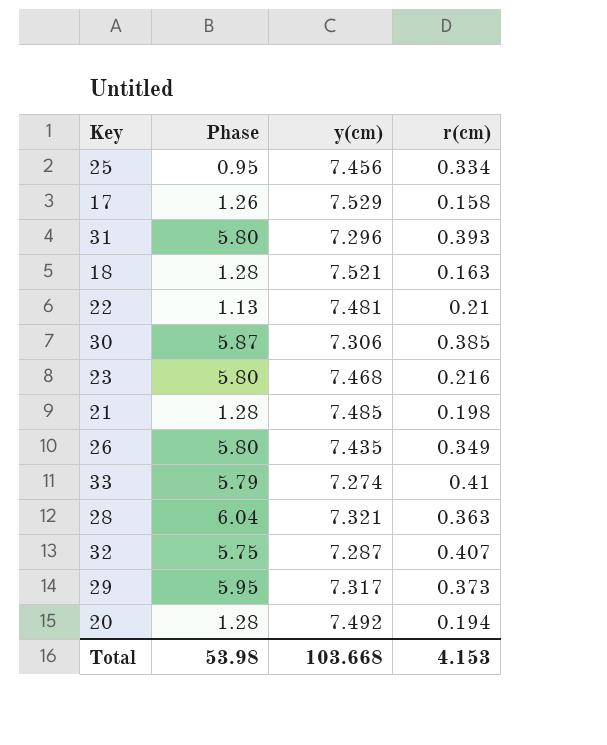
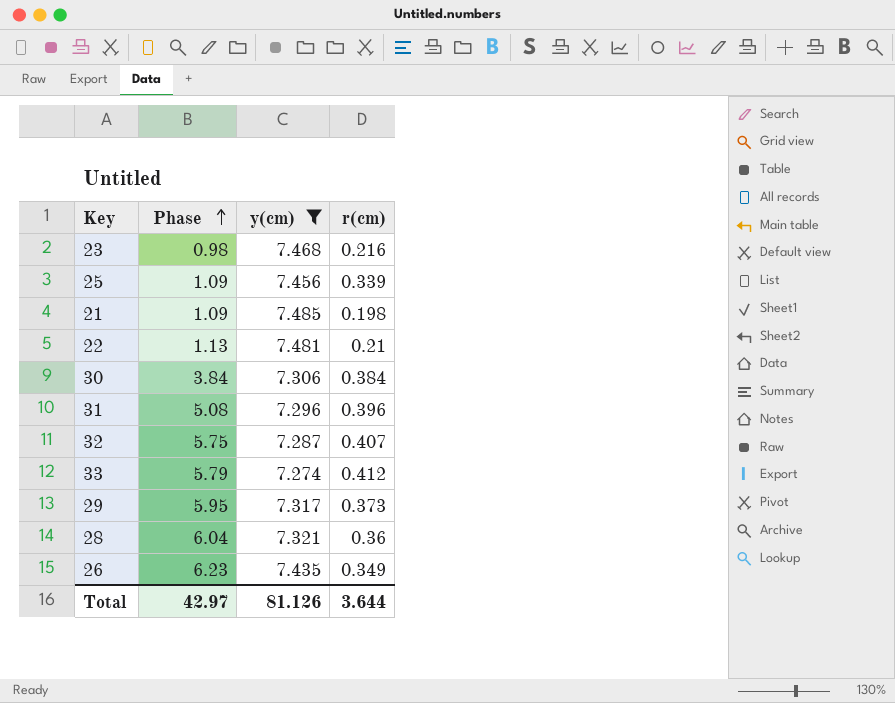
filter: none -> y(cm) <= 7.485
row order: none -> Phase ascending
23 | Phase: 5.80 -> 0.98
25 | Phase: 0.95 -> 1.09
25 | r(cm): 0.334 -> 0.339
21 | Phase: 1.28 -> 1.09
30 | Phase: 5.87 -> 3.84
30 | r(cm): 0.385 -> 0.384
31 | Phase: 5.80 -> 5.08
31 | r(cm): 0.393 -> 0.396
33 | r(cm): 0.41 -> 0.412
28 | r(cm): 0.363 -> 0.36
26 | Phase: 5.80 -> 6.23
Total | Phase: 53.98 -> 42.97
Total | y(cm): 103.668 -> 81.126
Total | r(cm): 4.153 -> 3.644

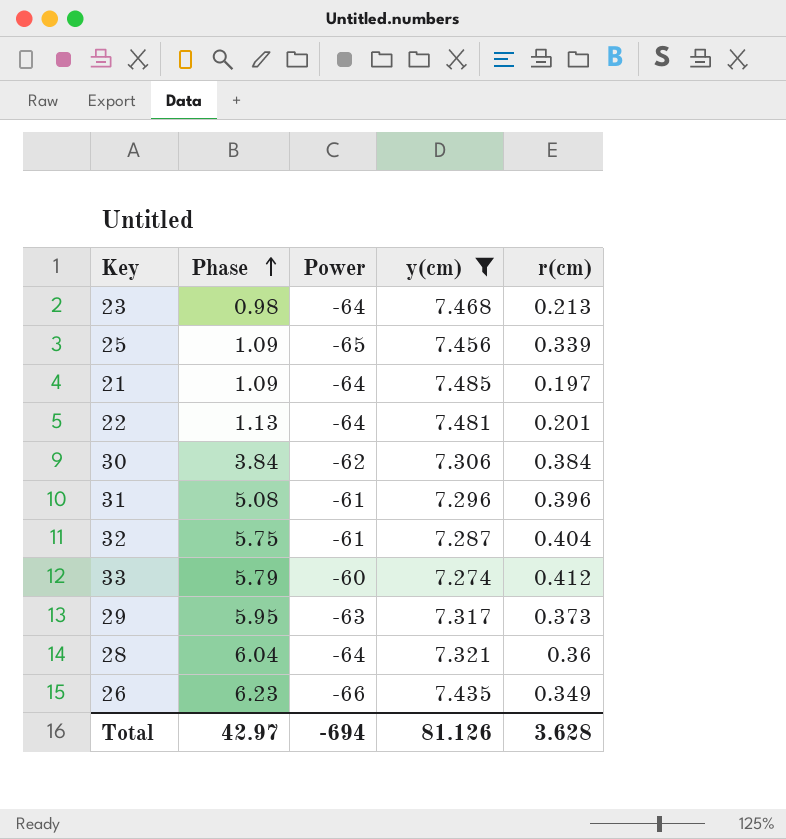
column Power | position: none -> 3
23 | r(cm): 0.216 -> 0.213
21 | r(cm): 0.198 -> 0.197
22 | r(cm): 0.21 -> 0.201
32 | r(cm): 0.407 -> 0.404
Total | r(cm): 3.644 -> 3.628

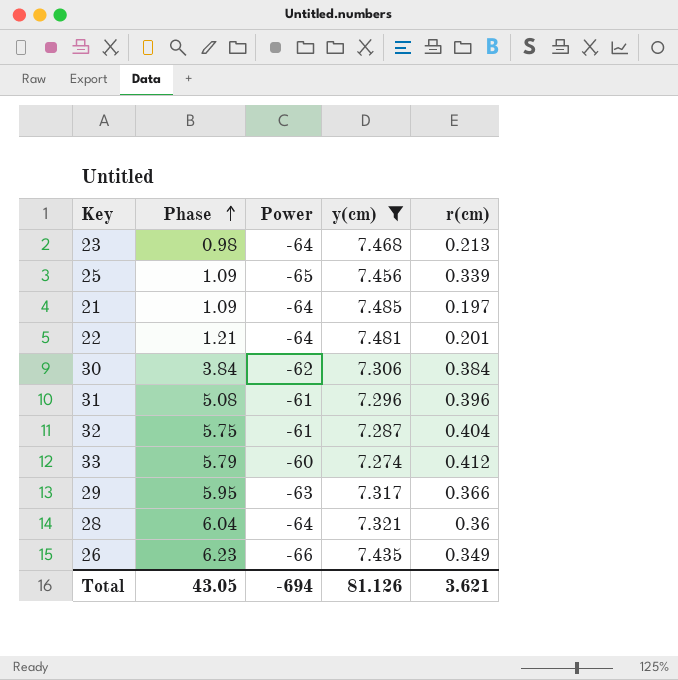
22 | Phase: 1.13 -> 1.21
29 | r(cm): 0.373 -> 0.366
Total | Phase: 42.97 -> 43.05
Total | r(cm): 3.628 -> 3.621

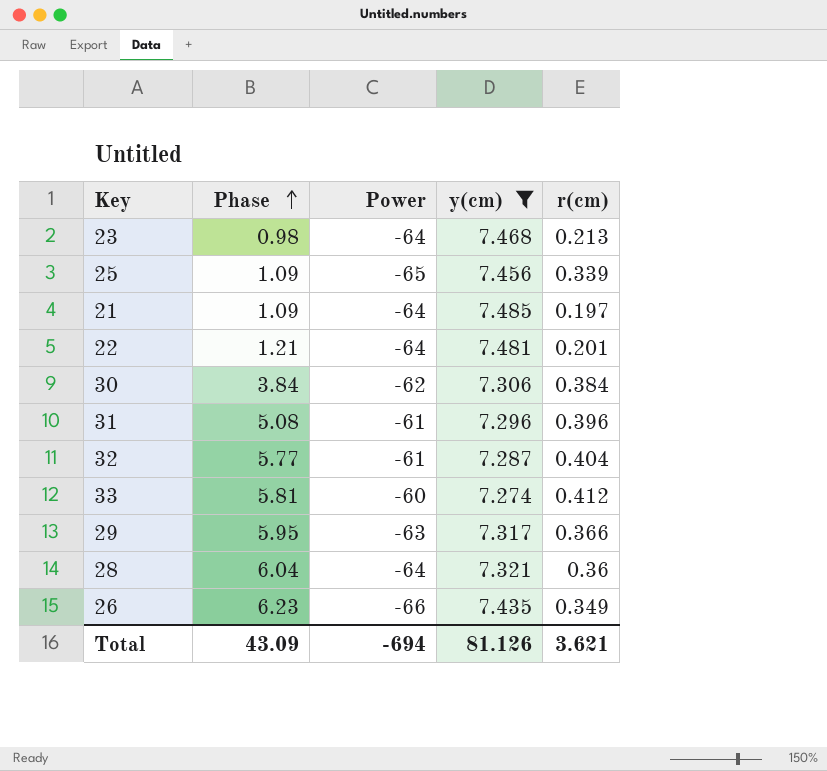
32 | Phase: 5.75 -> 5.77
33 | Phase: 5.79 -> 5.81
Total | Phase: 43.05 -> 43.09

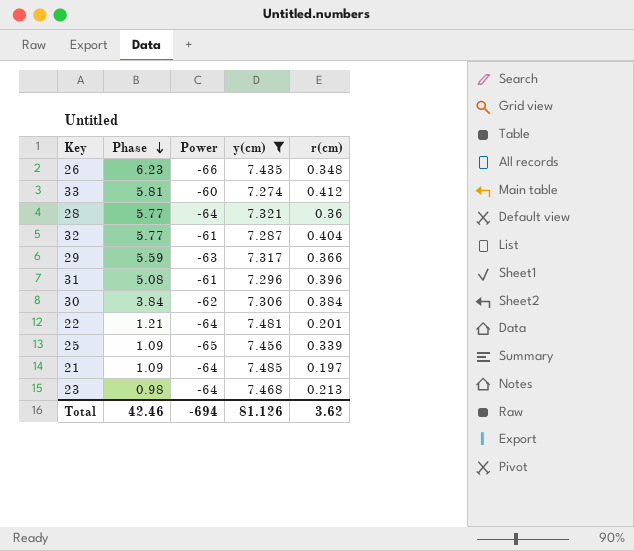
row order: Phase ascending -> Phase descending
26 | r(cm): 0.349 -> 0.348
28 | Phase: 6.04 -> 5.77
29 | Phase: 5.95 -> 5.59
Total | Phase: 43.09 -> 42.46
Total | r(cm): 3.621 -> 3.62

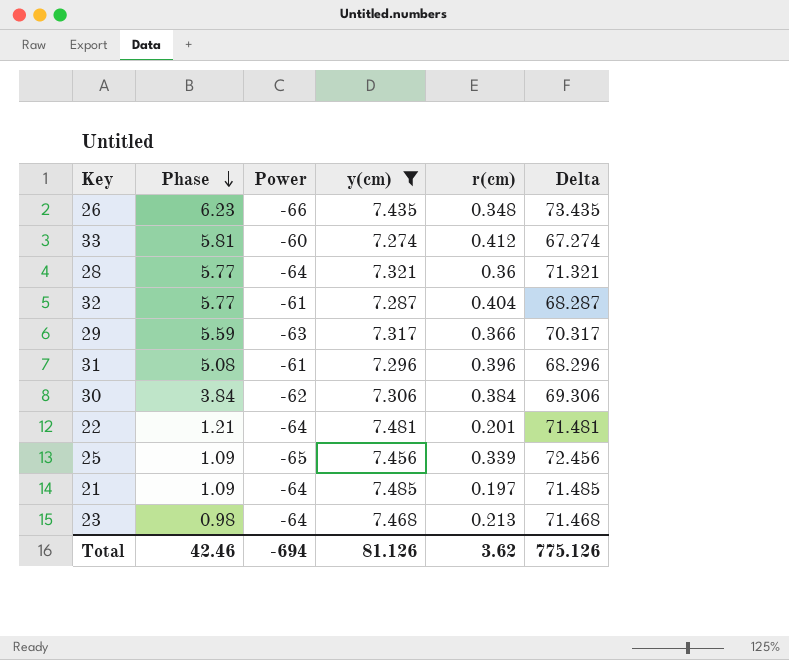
column Delta | formula: none -> [y(cm)] - [Power]

